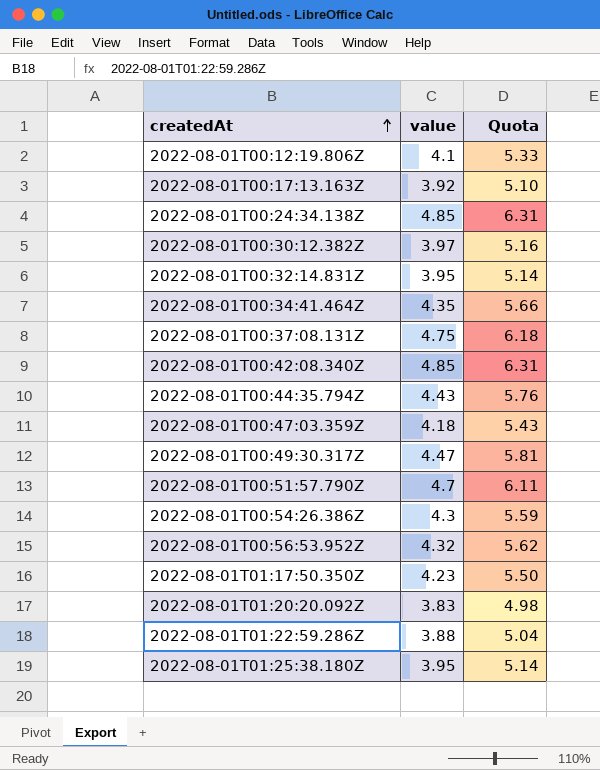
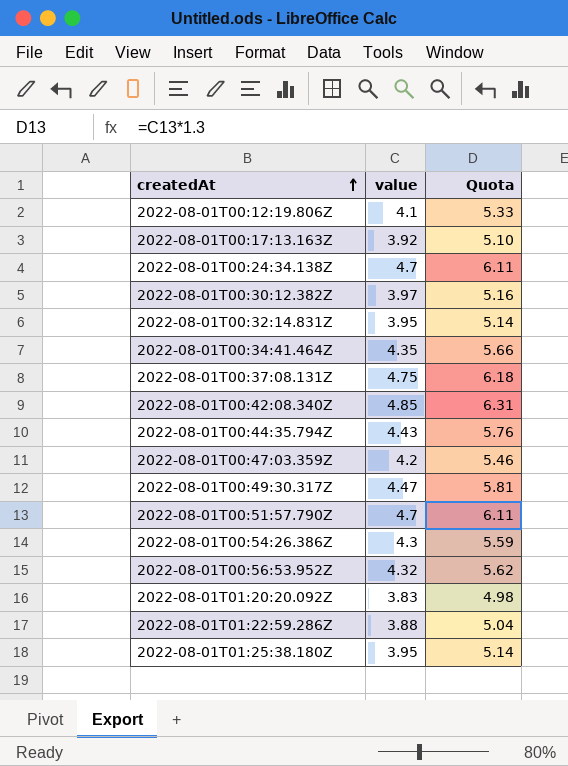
row 2022-08-01T01:17:50.350Z: 4.23 | 5.50 -> none
2022-08-01T00:24:34.138Z | value: 4.85 -> 4.7
2022-08-01T00:24:34.138Z | Quota: 6.31 -> 6.11
2022-08-01T00:47:03.359Z | value: 4.18 -> 4.2
2022-08-01T00:47:03.359Z | Quota: 5.43 -> 5.46

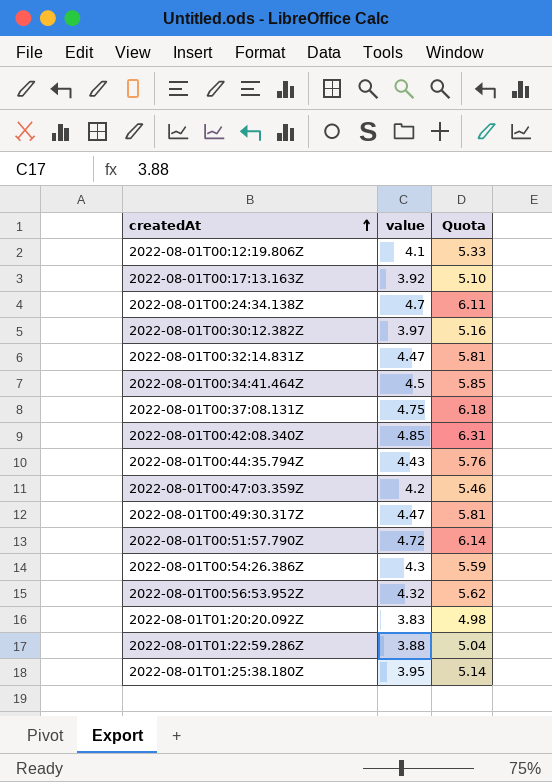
2022-08-01T00:32:14.831Z | value: 3.95 -> 4.47
2022-08-01T00:32:14.831Z | Quota: 5.14 -> 5.81
2022-08-01T00:34:41.464Z | value: 4.35 -> 4.5
2022-08-01T00:34:41.464Z | Quota: 5.66 -> 5.85
2022-08-01T00:51:57.790Z | value: 4.7 -> 4.72
2022-08-01T00:51:57.790Z | Quota: 6.11 -> 6.14

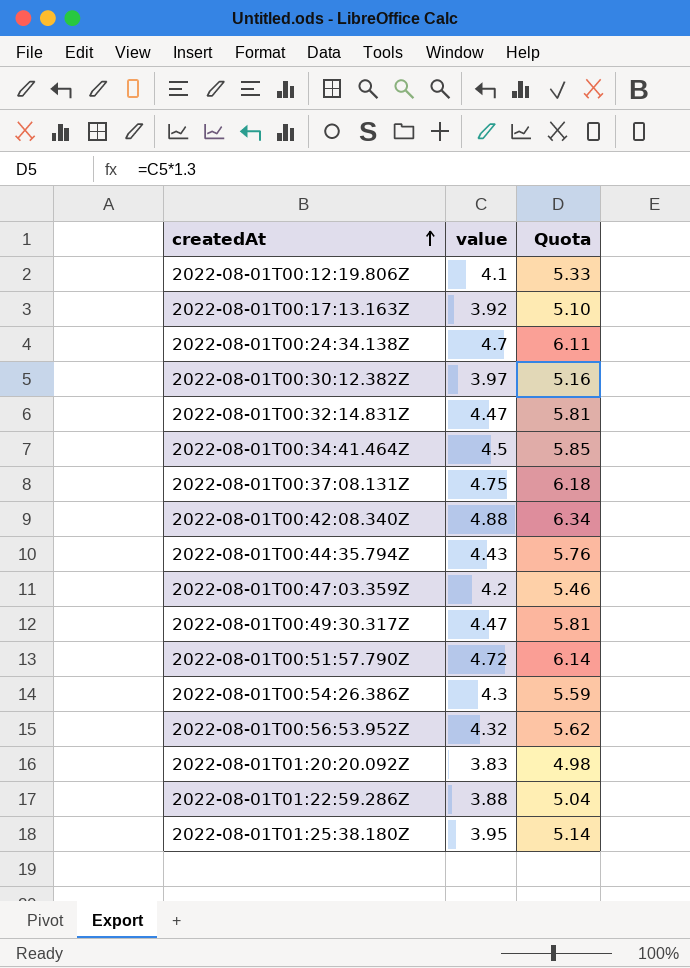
2022-08-01T00:42:08.340Z | value: 4.85 -> 4.88
2022-08-01T00:42:08.340Z | Quota: 6.31 -> 6.34

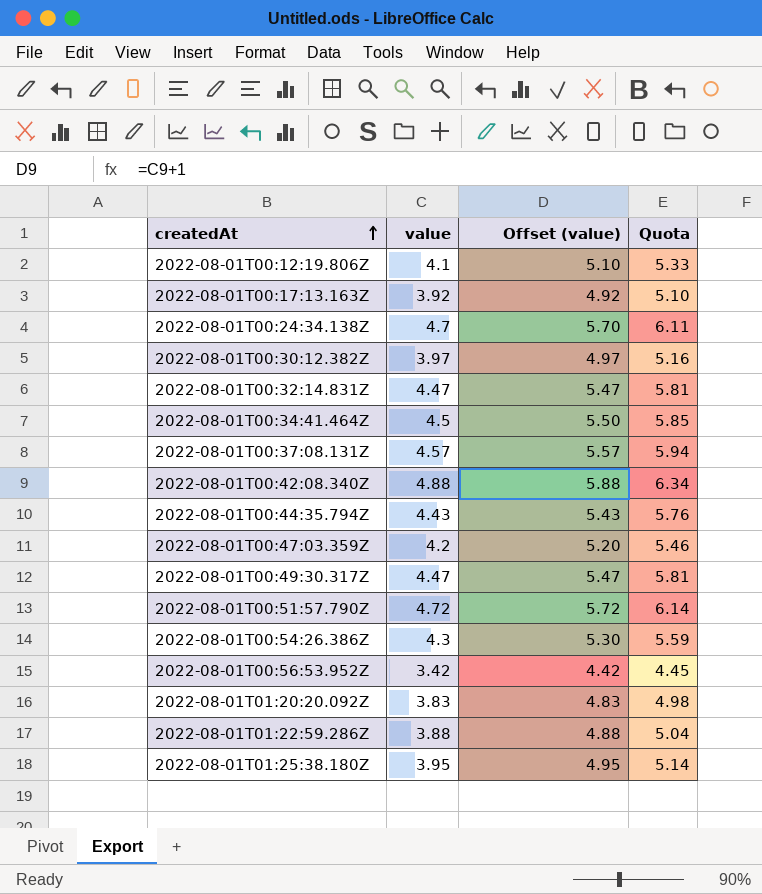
column Offset (value) | formula: none -> [value] + 1
2022-08-01T00:37:08.131Z | value: 4.75 -> 4.57
2022-08-01T00:37:08.131Z | Quota: 6.18 -> 5.94
2022-08-01T00:56:53.952Z | value: 4.32 -> 3.42
2022-08-01T00:56:53.952Z | Quota: 5.62 -> 4.45

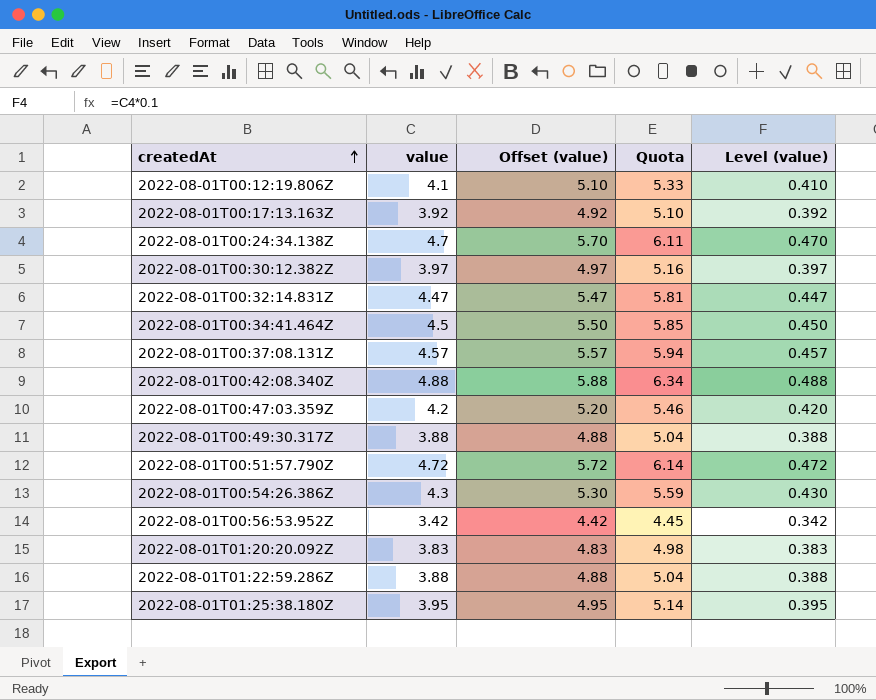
column Level (value) | formula: none -> [value] * 0.1
row 2022-08-01T00:44:35.794Z: 4.43 | 5.43 | 5.76 -> none
2022-08-01T00:49:30.317Z | value: 4.47 -> 3.88
2022-08-01T00:49:30.317Z | Offset (value): 5.47 -> 4.88
2022-08-01T00:49:30.317Z | Quota: 5.81 -> 5.04

